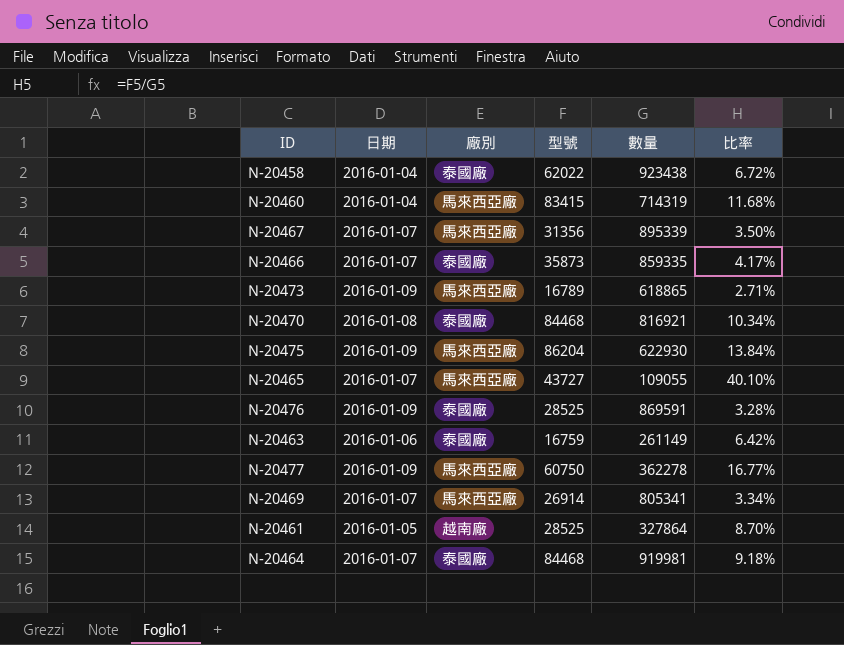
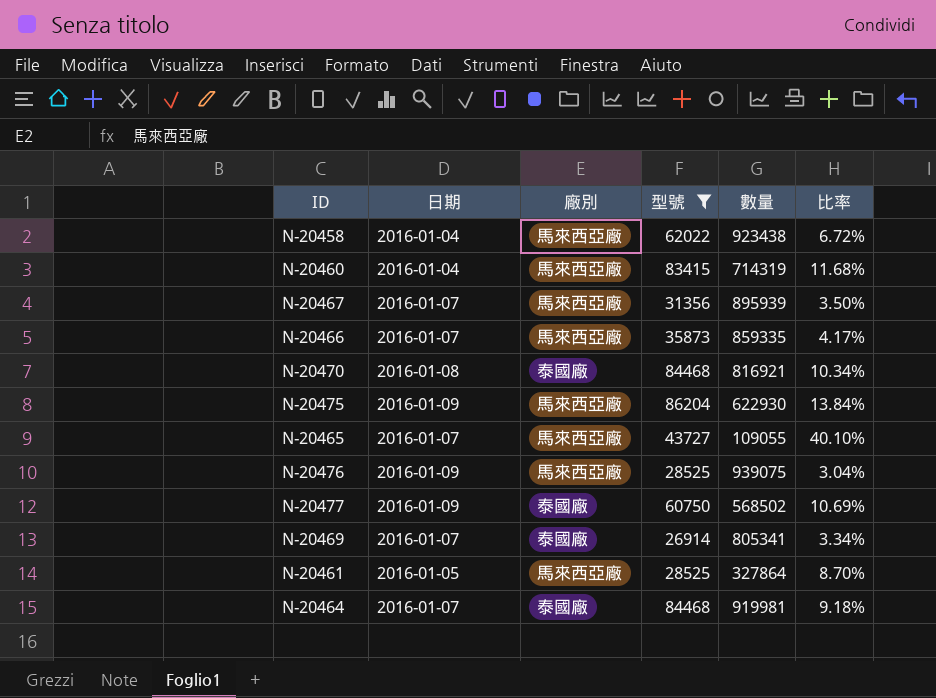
filter: none -> 型號 >= 26914
N-20458 | 廠別: 泰國廠 -> 馬來西亞廠
N-20467 | 數量: 895339 -> 895939
N-20466 | 廠別: 泰國廠 -> 馬來西亞廠
N-20476 | 廠別: 泰國廠 -> 馬來西亞廠
N-20476 | 數量: 869591 -> 939075
N-20476 | 比率: 3.28% -> 3.04%
N-20477 | 廠別: 馬來西亞廠 -> 泰國廠
N-20477 | 數量: 362278 -> 568502
N-20477 | 比率: 16.77% -> 10.69%
N-20469 | 廠別: 馬來西亞廠 -> 泰國廠
N-20461 | 廠別: 越南廠 -> 馬來西亞廠

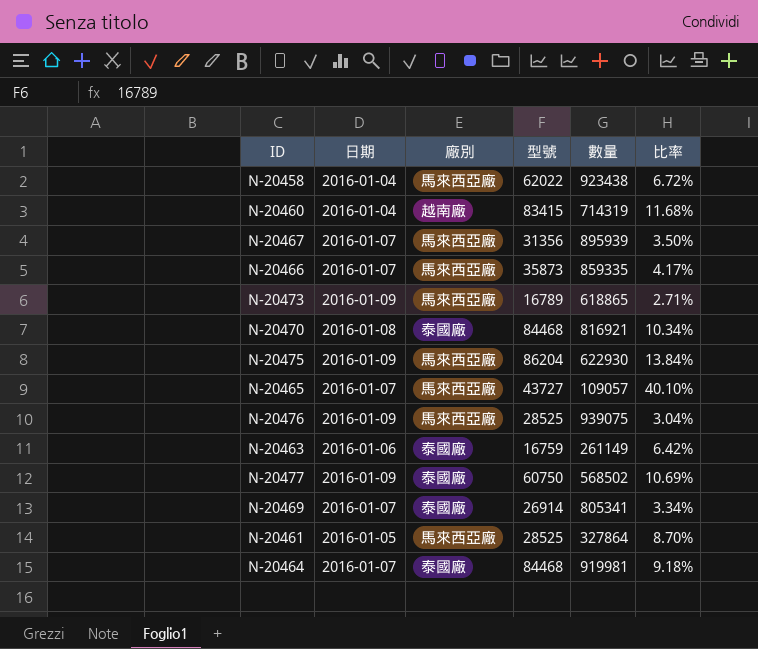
filter: 型號 >= 26914 -> none
N-20460 | 廠別: 馬來西亞廠 -> 越南廠
N-20465 | 數量: 109055 -> 109057

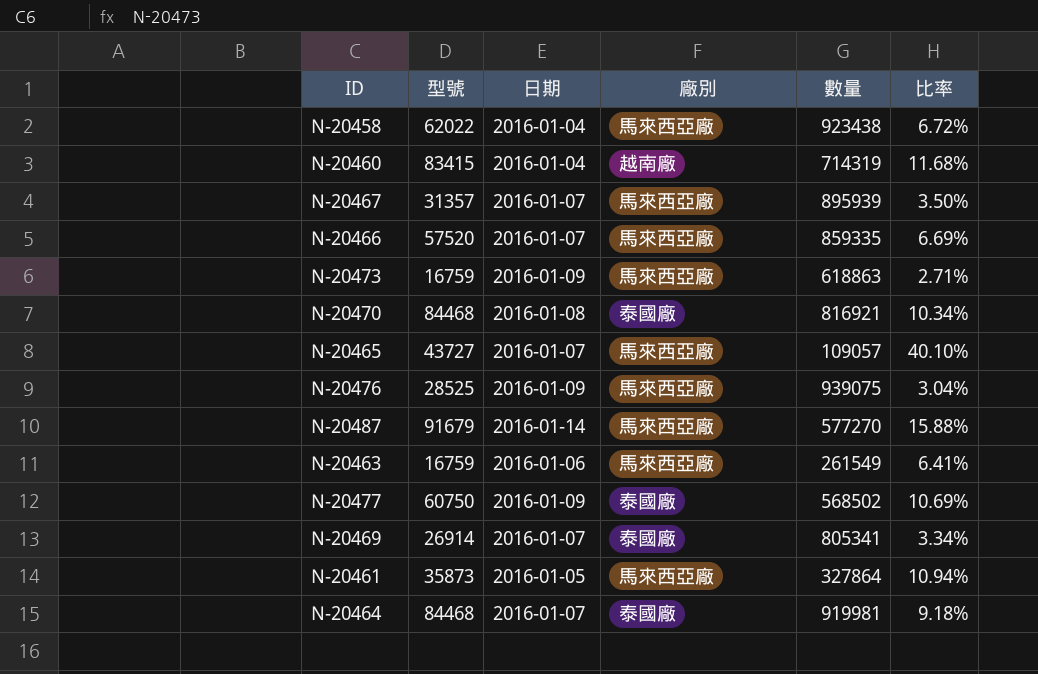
column 型號 | position: 4 -> 2
row N-20475: 2016-01-09 | 馬來西亞廠 | 86204 | 622930 | 13.84% -> none
N-20467 | 型號: 31356 -> 31357
N-20466 | 型號: 35873 -> 57520
N-20466 | 比率: 4.17% -> 6.69%
N-20473 | 型號: 16789 -> 16759
N-20473 | 數量: 618865 -> 618863
row N-20487: none -> 91679 | 2016-01-14 | 馬來西亞廠 | 577270 | 15.88%
N-20463 | 廠別: 泰國廠 -> 馬來西亞廠
N-20463 | 數量: 261149 -> 261549
N-20463 | 比率: 6.42% -> 6.41%
N-20461 | 型號: 28525 -> 35873
N-20461 | 比率: 8.70% -> 10.94%

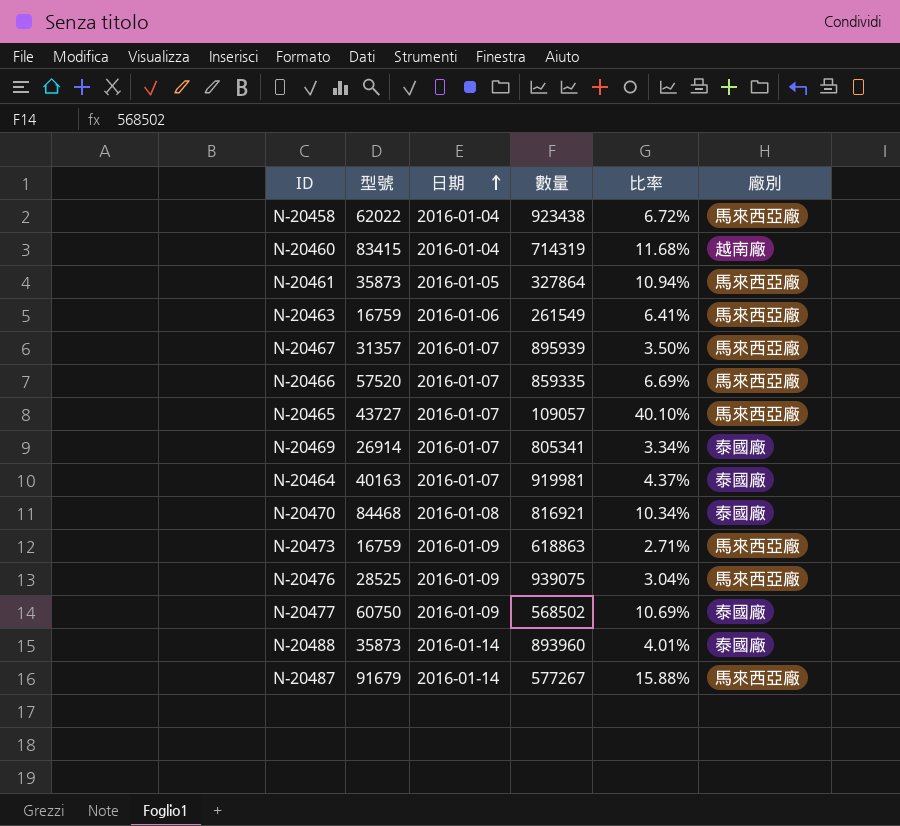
row order: none -> 日期 ascending
column 廠別 | position: 4 -> 6
N-20464 | 型號: 84468 -> 40163
N-20464 | 比率: 9.18% -> 4.37%
row N-20488: none -> 35873 | 2016-01-14 | 893960 | 4.01% | 泰國廠
N-20487 | 數量: 577270 -> 577267

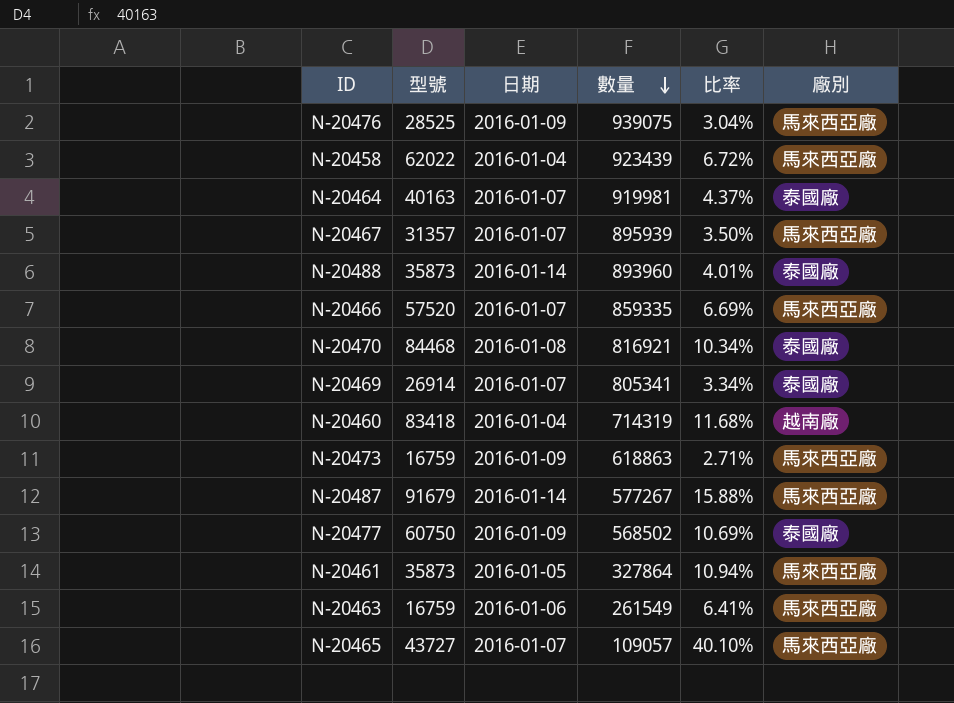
row order: 日期 ascending -> 數量 descending
N-20458 | 數量: 923438 -> 923439
N-20460 | 型號: 83415 -> 83418

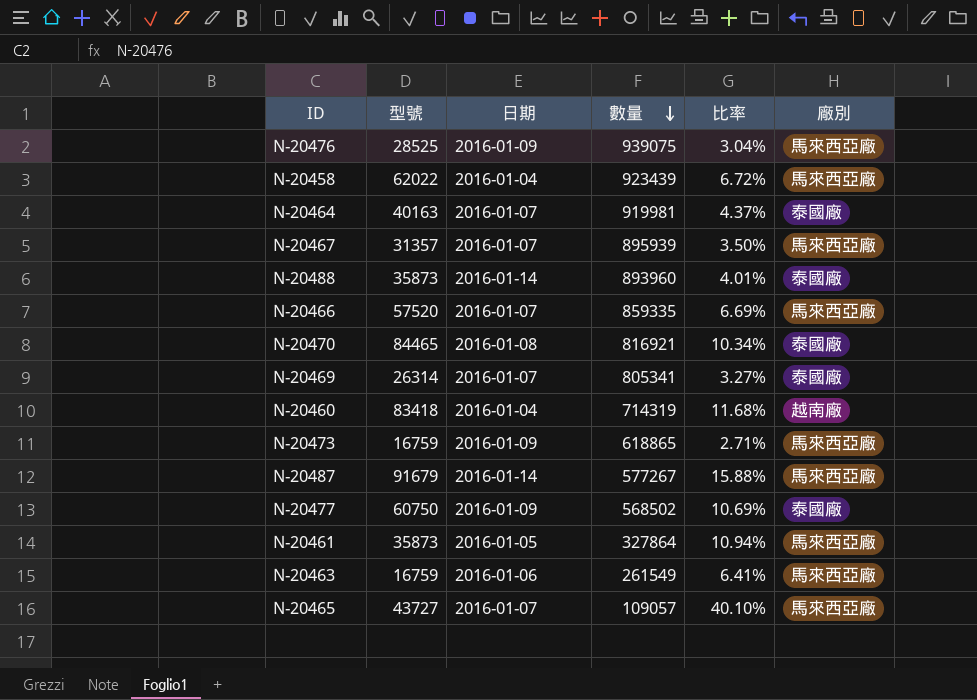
N-20470 | 型號: 84468 -> 84465
N-20469 | 型號: 26914 -> 26314
N-20469 | 比率: 3.34% -> 3.27%
N-20473 | 數量: 618863 -> 618865

